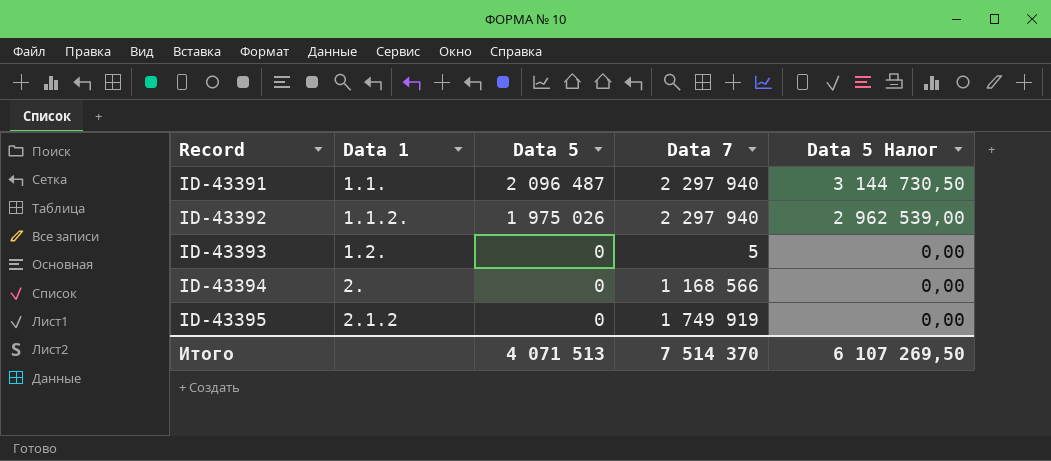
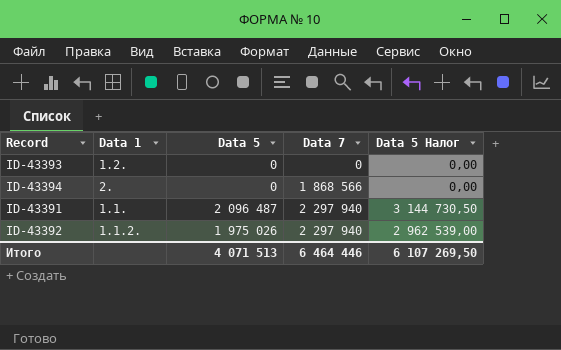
row order: Record ascending -> Data 7 ascending
row ID-43395: 2.1.2 | 0 | 1 749 919 | 0,00 -> none
ID-43393 | Data 7: 5 -> 0
ID-43394 | Data 7: 1 168 566 -> 1 868 566
Итого | Data 7: 7 514 370 -> 6 464 446

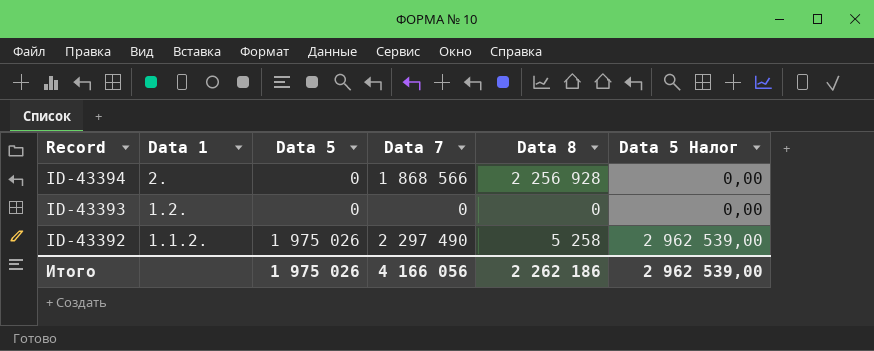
row order: Data 7 ascending -> Record descending
column Data 8 | position: none -> 5
row ID-43391: 1.1. | 2 096 487 | 2 297 940 | 3 144 730,50 -> none
ID-43392 | Data 7: 2 297 940 -> 2 297 490
Итого | Data 5: 4 071 513 -> 1 975 026
Итого | Data 7: 6 464 446 -> 4 166 056
Итого | Data 5 Налог: 6 107 269,50 -> 2 962 539,00

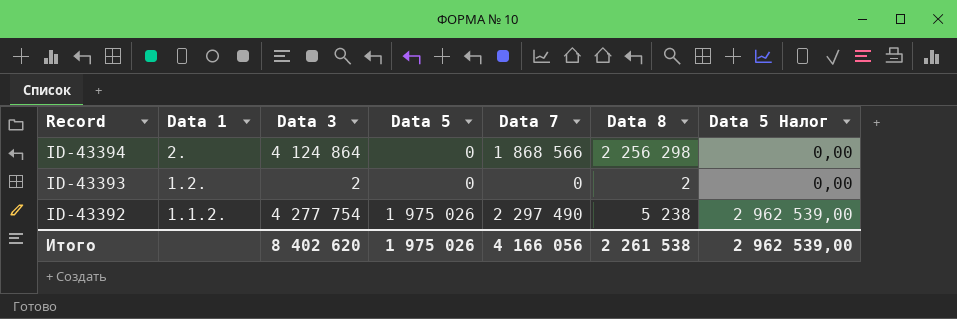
column Data 3 | formula: none -> [Data 5] + [Data 7] + [Data 8]
ID-43394 | Data 8: 2 256 928 -> 2 256 298
ID-43393 | Data 8: 0 -> 2
ID-43392 | Data 8: 5 258 -> 5 238
Итого | Data 8: 2 262 186 -> 2 261 538

